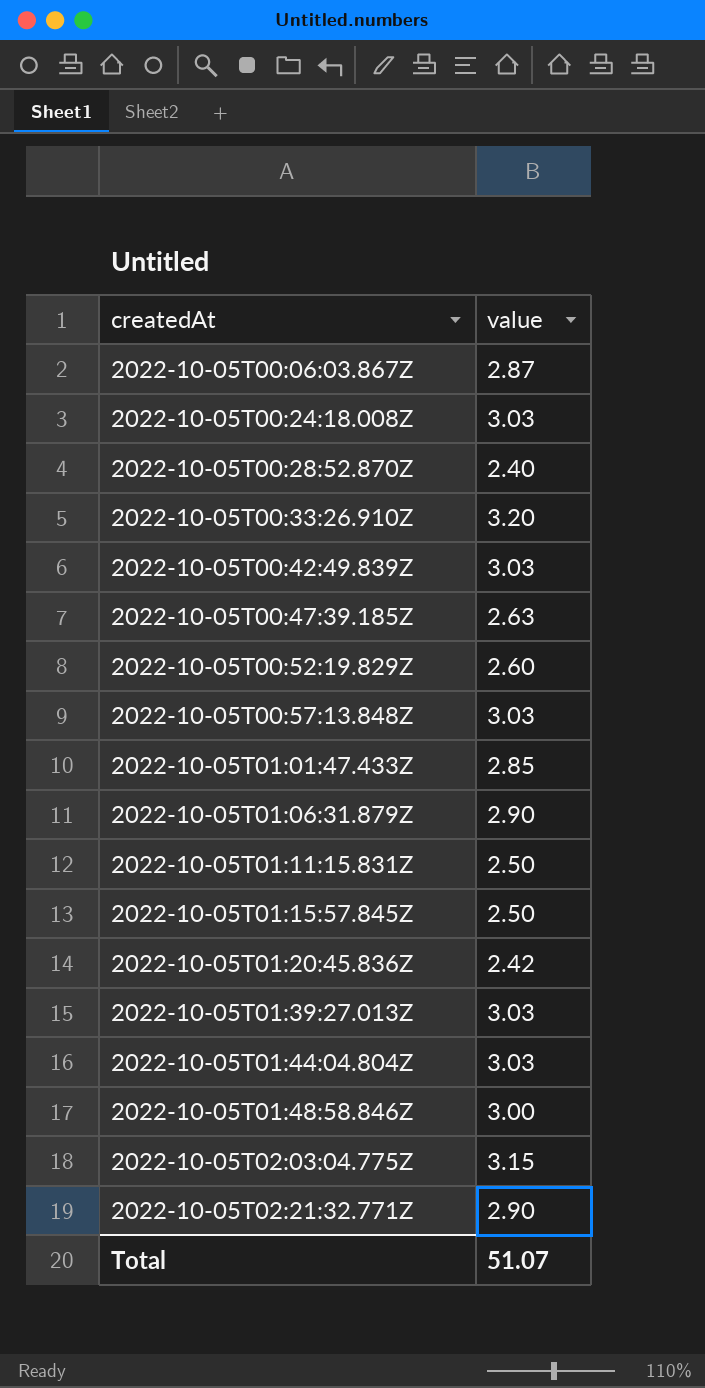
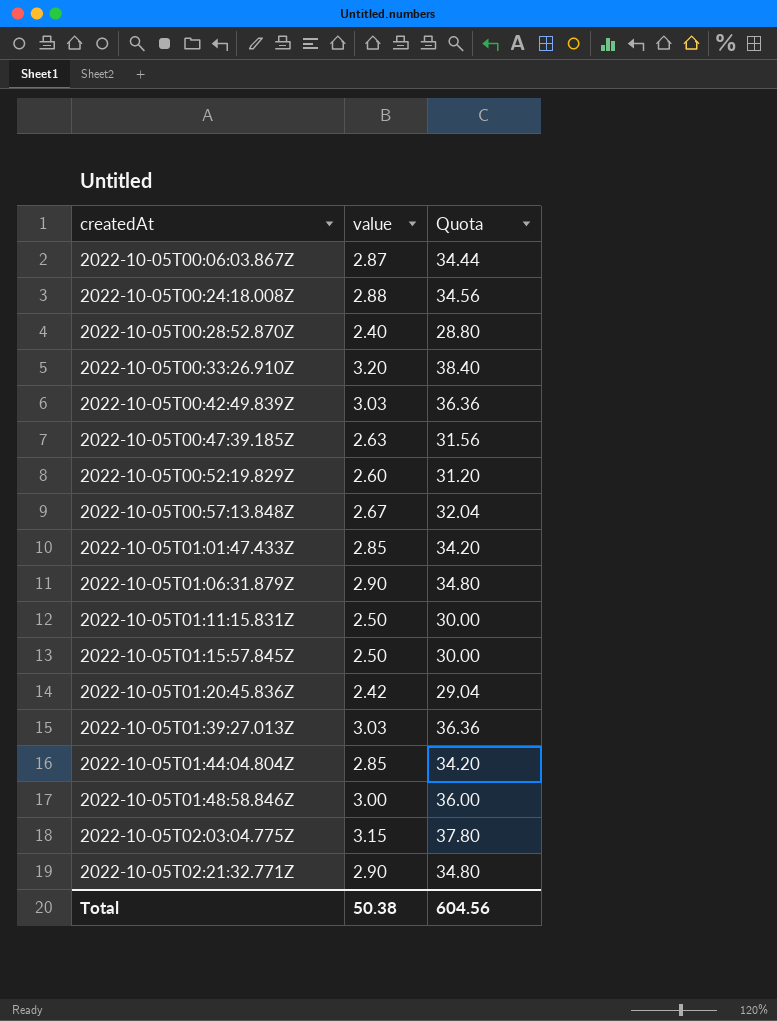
column Quota | formula: none -> [value] * 12
2022-10-05T00:24:18.008Z | value: 3.03 -> 2.88
2022-10-05T00:57:13.848Z | value: 3.03 -> 2.67
2022-10-05T01:44:04.804Z | value: 3.03 -> 2.85
Total | value: 51.07 -> 50.38

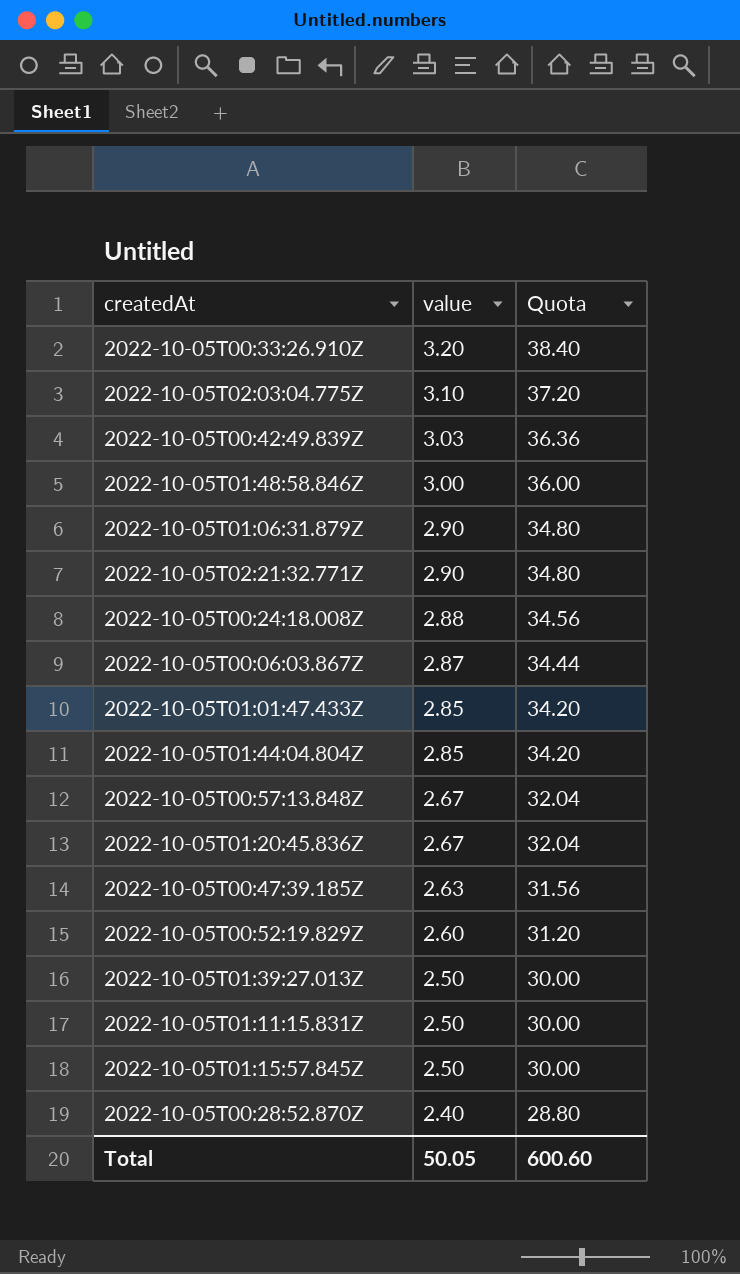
row order: createdAt ascending -> value descending
2022-10-05T02:03:04.775Z | value: 3.15 -> 3.10
2022-10-05T02:03:04.775Z | Quota: 37.80 -> 37.20
2022-10-05T01:20:45.836Z | value: 2.42 -> 2.67
2022-10-05T01:20:45.836Z | Quota: 29.04 -> 32.04
2022-10-05T01:39:27.013Z | value: 3.03 -> 2.50
2022-10-05T01:39:27.013Z | Quota: 36.36 -> 30.00
Total | value: 50.38 -> 50.05
Total | Quota: 604.56 -> 600.60

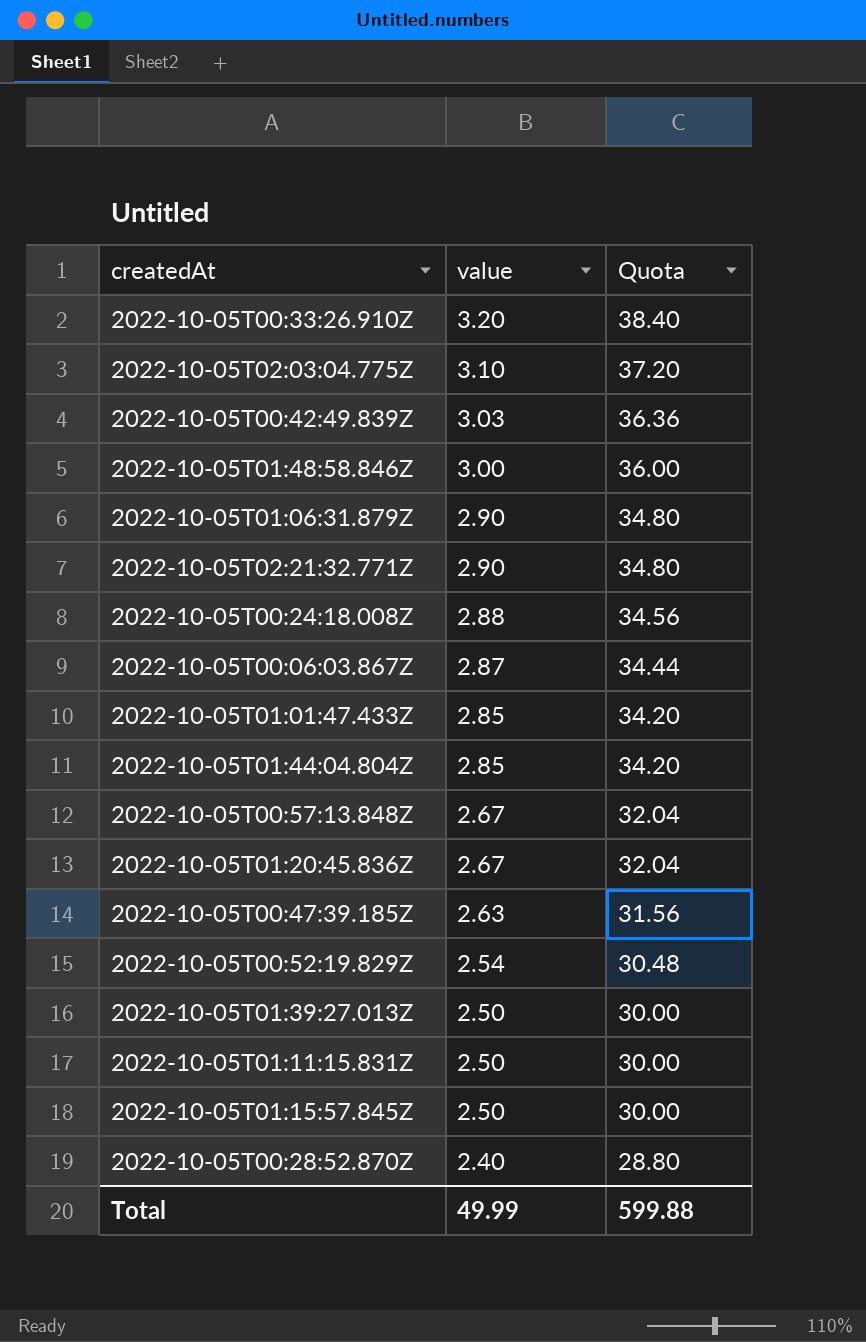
2022-10-05T00:52:19.829Z | value: 2.60 -> 2.54
2022-10-05T00:52:19.829Z | Quota: 31.20 -> 30.48
Total | value: 50.05 -> 49.99
Total | Quota: 600.60 -> 599.88

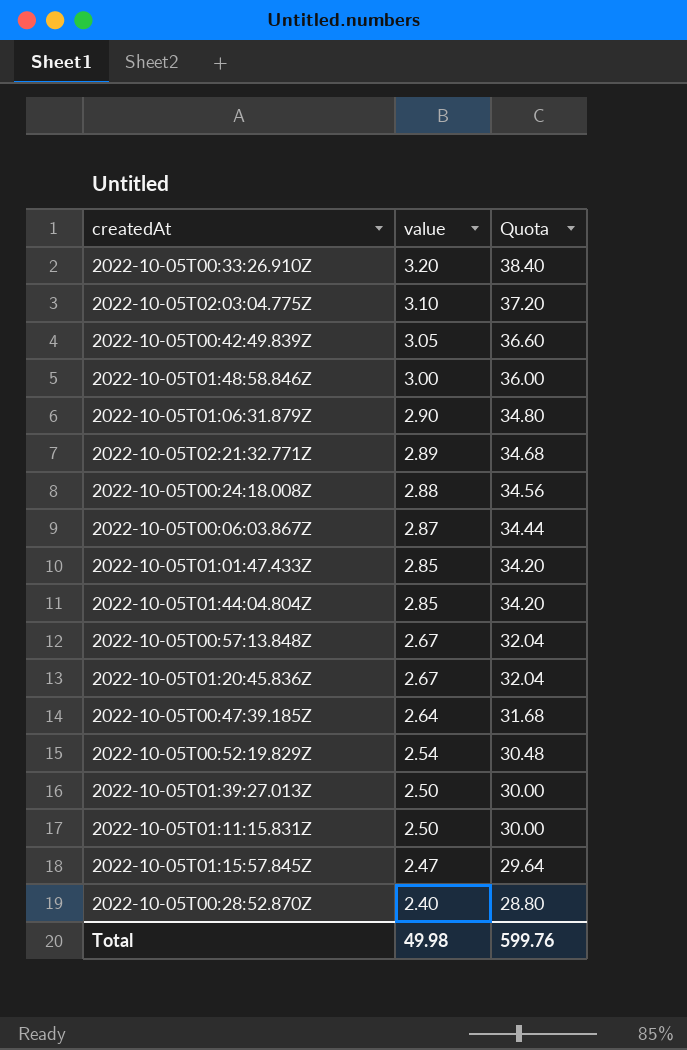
2022-10-05T00:42:49.839Z | value: 3.03 -> 3.05
2022-10-05T00:42:49.839Z | Quota: 36.36 -> 36.60
2022-10-05T02:21:32.771Z | value: 2.90 -> 2.89
2022-10-05T02:21:32.771Z | Quota: 34.80 -> 34.68
2022-10-05T00:47:39.185Z | value: 2.63 -> 2.64
2022-10-05T00:47:39.185Z | Quota: 31.56 -> 31.68
2022-10-05T01:15:57.845Z | value: 2.50 -> 2.47
2022-10-05T01:15:57.845Z | Quota: 30.00 -> 29.64
Total | value: 49.99 -> 49.98
Total | Quota: 599.88 -> 599.76

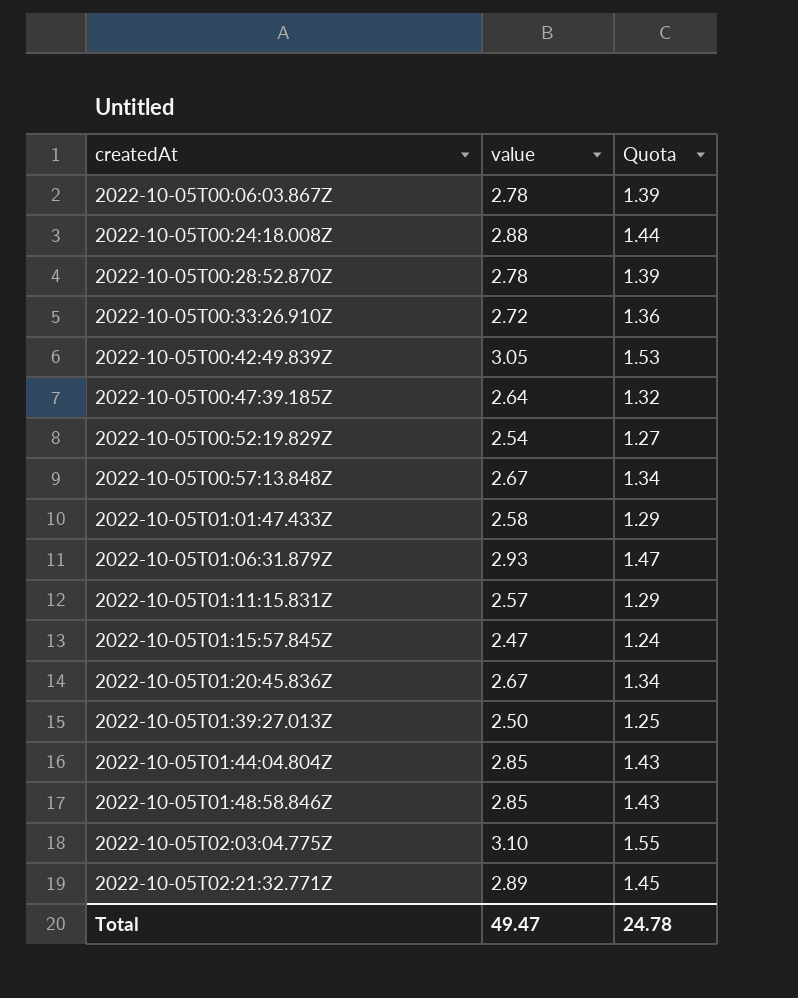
row order: value descending -> createdAt ascending
column Quota | formula: [value] * 12 -> [value] * 0.5
2022-10-05T00:06:03.867Z | value: 2.87 -> 2.78
2022-10-05T00:28:52.870Z | value: 2.40 -> 2.78
2022-10-05T00:33:26.910Z | value: 3.20 -> 2.72
2022-10-05T01:01:47.433Z | value: 2.85 -> 2.58
2022-10-05T01:06:31.879Z | value: 2.90 -> 2.93
2022-10-05T01:11:15.831Z | value: 2.50 -> 2.57
2022-10-05T01:48:58.846Z | value: 3.00 -> 2.85
Total | value: 49.98 -> 49.47
Total | Quota: 599.76 -> 24.78

